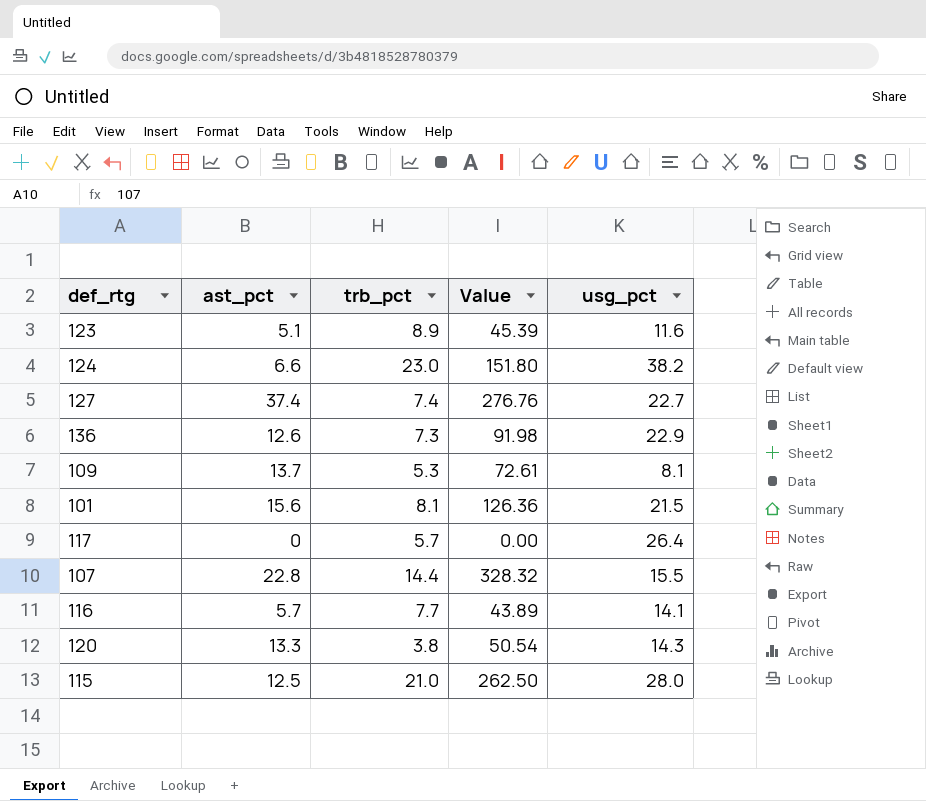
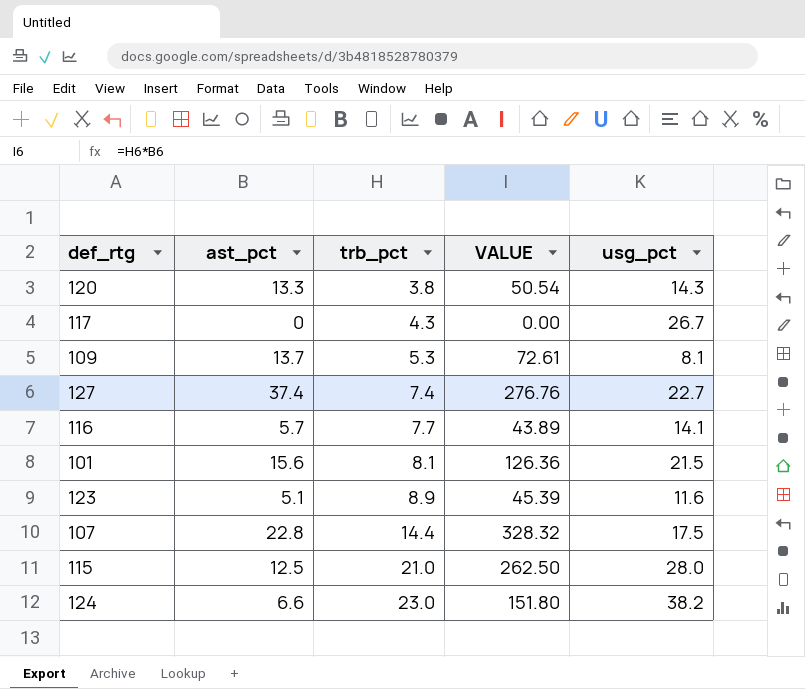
row order: none -> trb_pct ascending
column name: Value -> VALUE
row 136: 12.6 | 7.3 | 91.98 | 22.9 -> none
117 | trb_pct: 5.7 -> 4.3
117 | usg_pct: 26.4 -> 26.7
107 | usg_pct: 15.5 -> 17.5

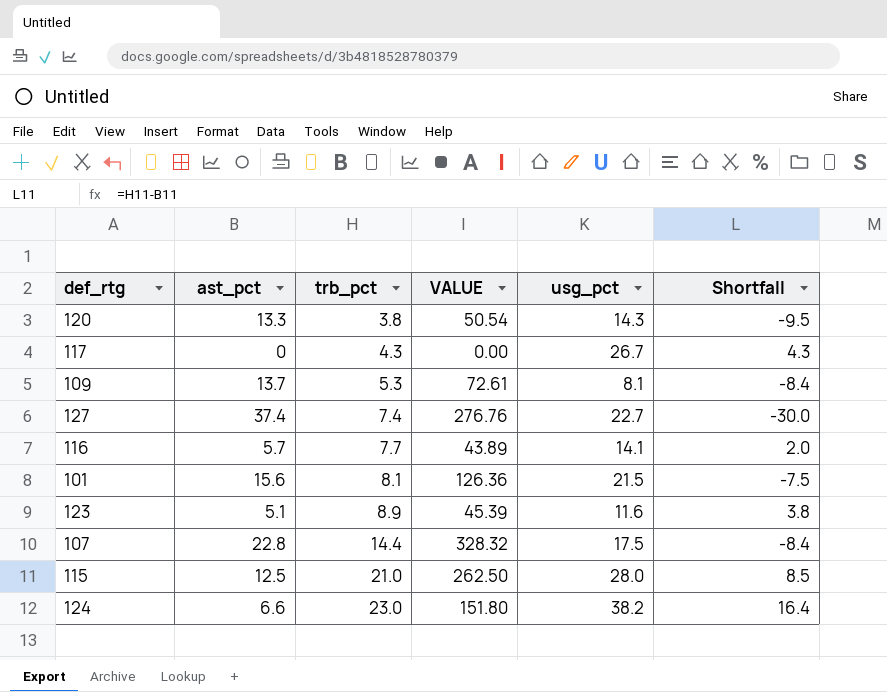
column Shortfall | formula: none -> [trb_pct] - [ast_pct]

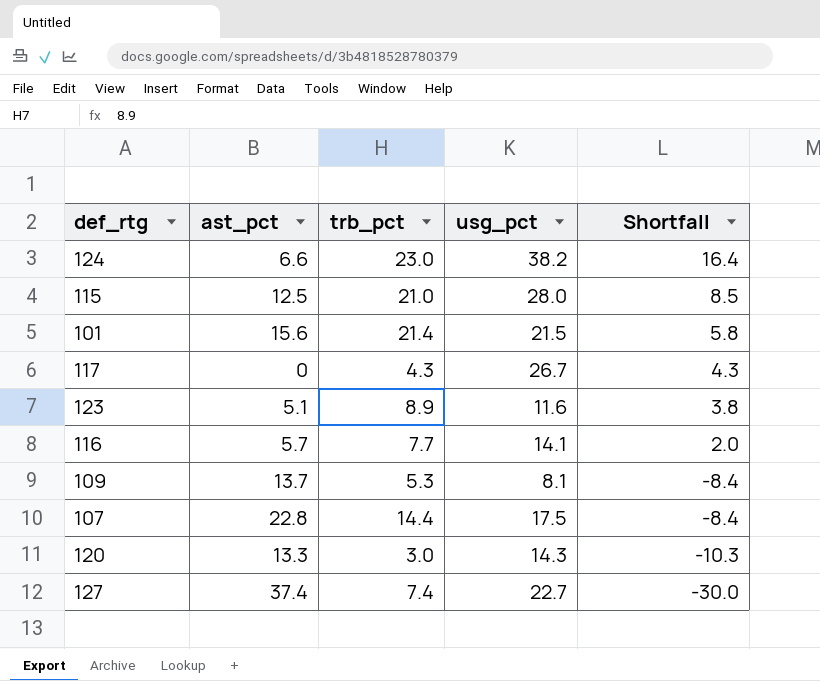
row order: trb_pct ascending -> Shortfall descending
column VALUE | formula: [ast_pct] * [trb_pct] -> none
101 | trb_pct: 8.1 -> 21.4
101 | Shortfall: -7.5 -> 5.8
120 | trb_pct: 3.8 -> 3.0
120 | Shortfall: -9.5 -> -10.3

